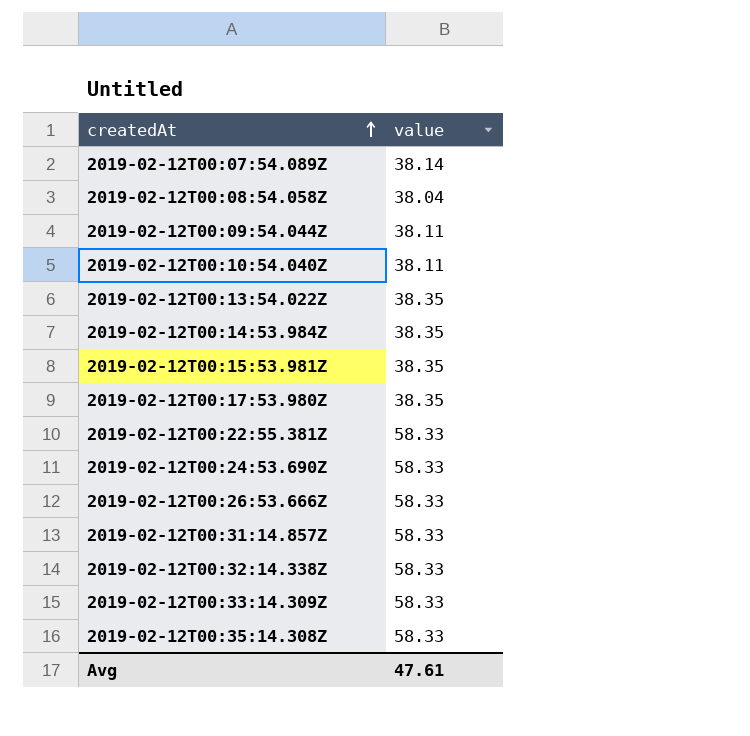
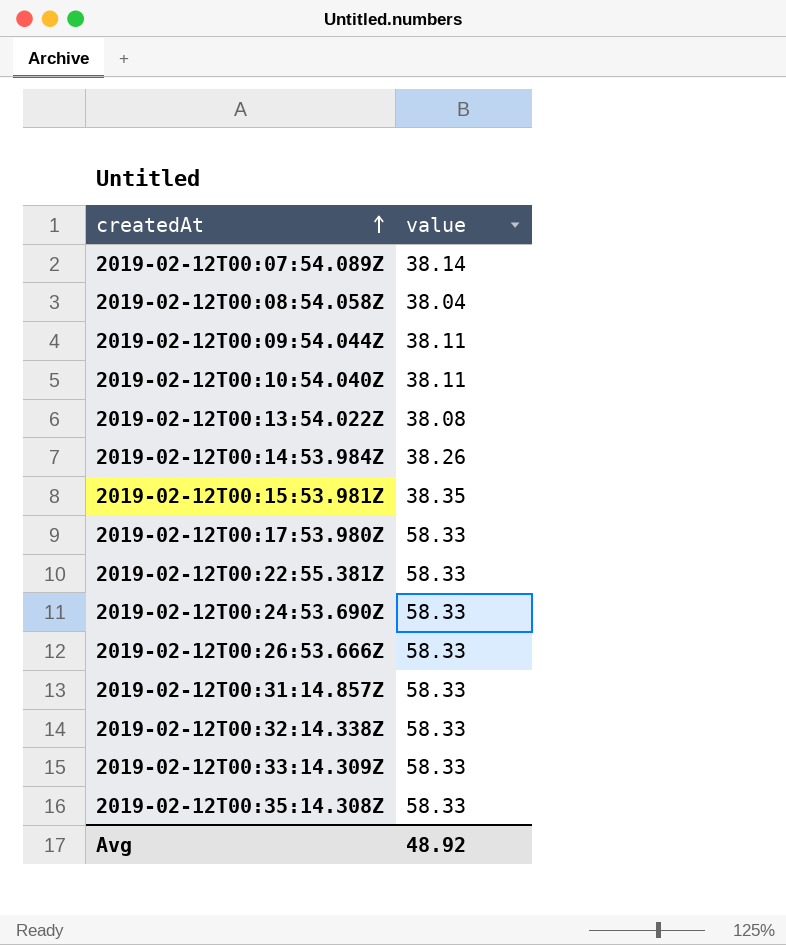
2019-02-12T00:13:54.022Z | value: 38.35 -> 38.08
2019-02-12T00:14:53.984Z | value: 38.35 -> 38.26
2019-02-12T00:17:53.980Z | value: 38.35 -> 58.33
Avg | value: 47.61 -> 48.92

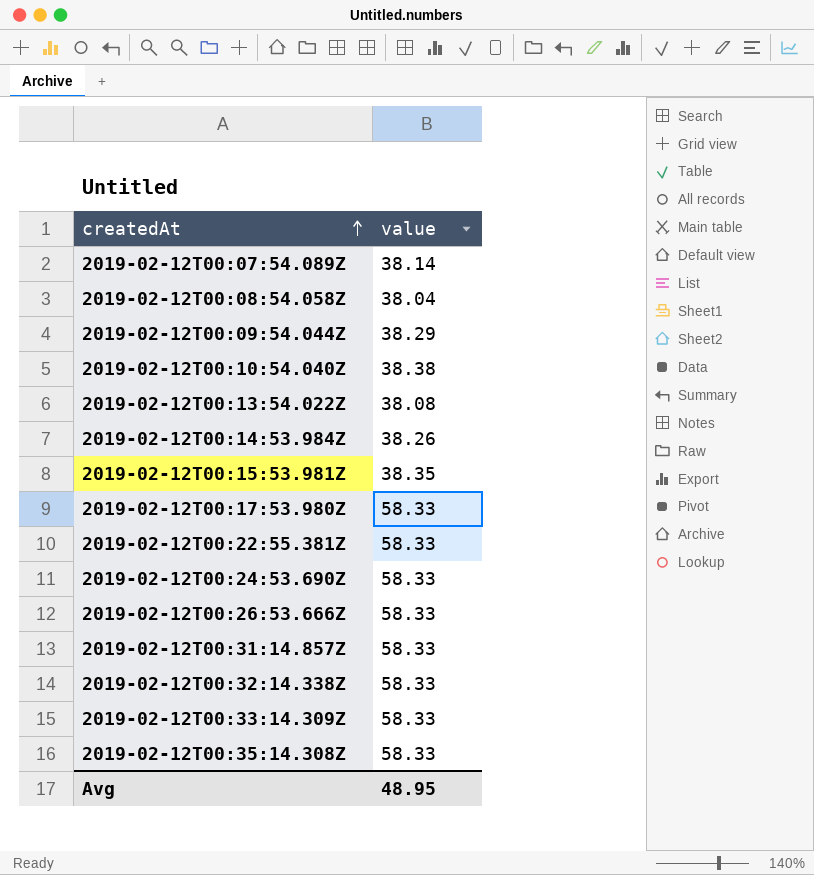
2019-02-12T00:09:54.044Z | value: 38.11 -> 38.29
2019-02-12T00:10:54.040Z | value: 38.11 -> 38.38
Avg | value: 48.92 -> 48.95

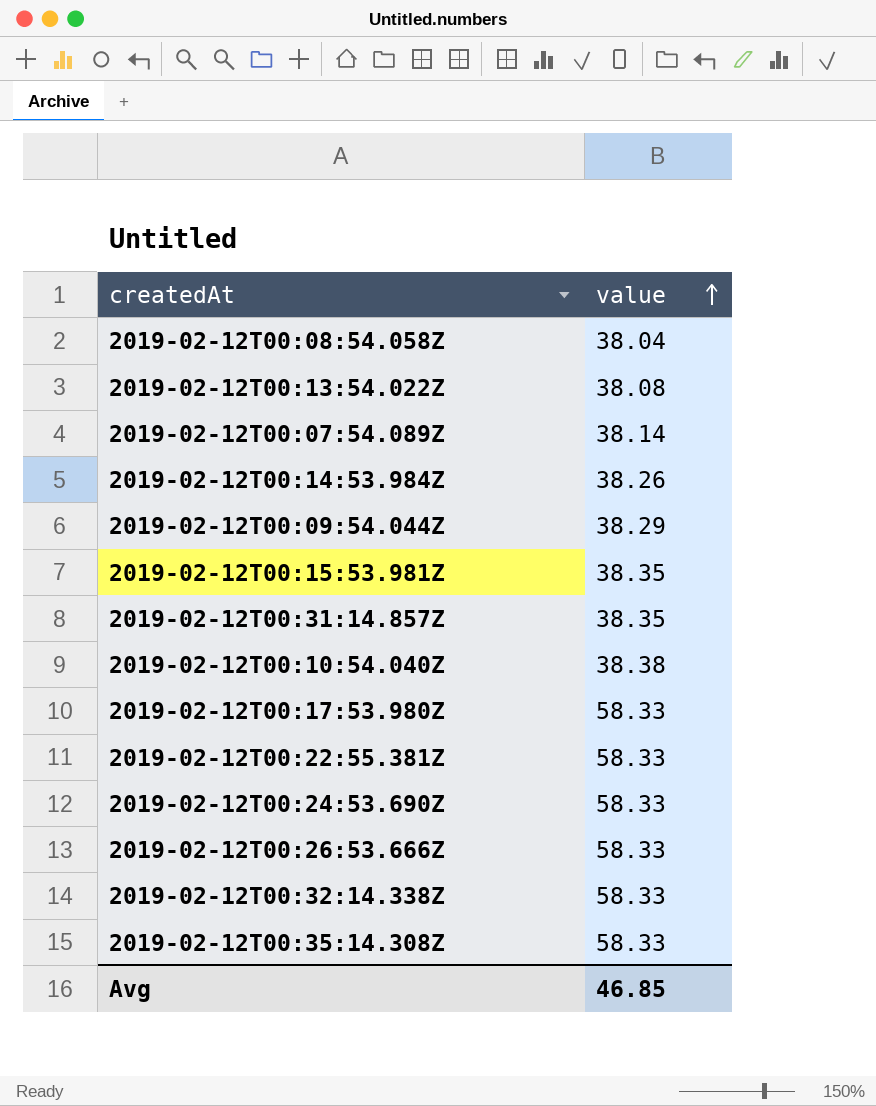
row order: createdAt ascending -> value ascending
row 2019-02-12T00:33:14.309Z: 58.33 -> none
2019-02-12T00:31:14.857Z | value: 58.33 -> 38.35
Avg | value: 48.95 -> 46.85

